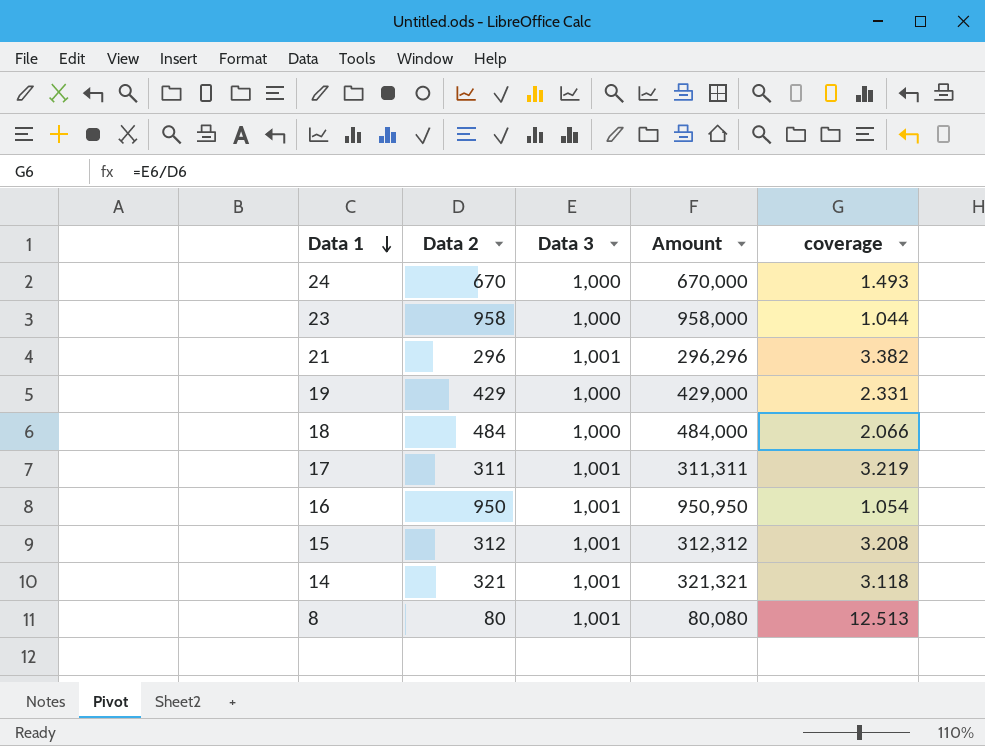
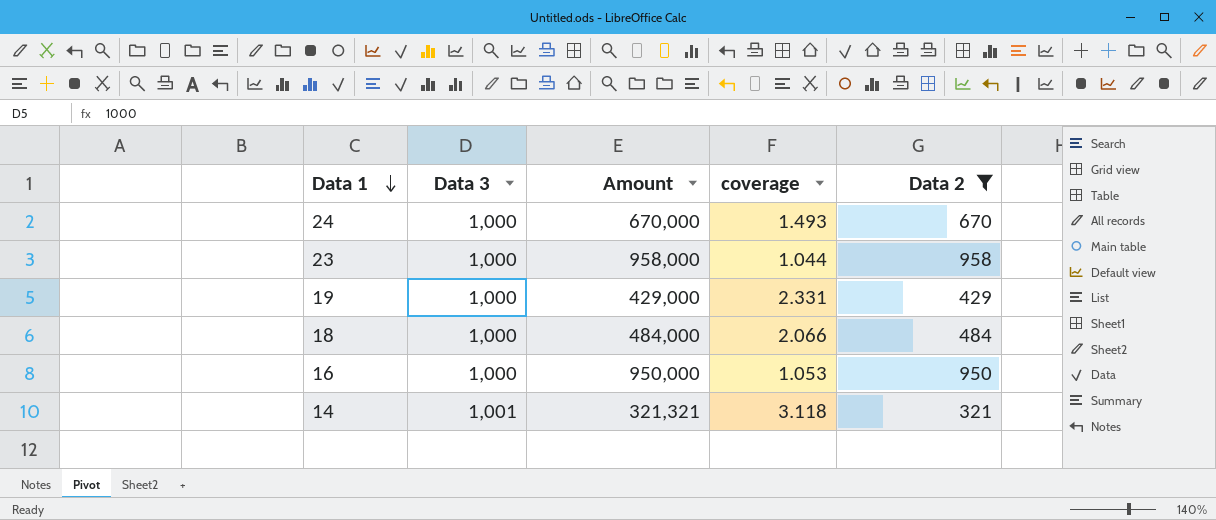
filter: none -> Data 2 >= 321
column Data 2 | position: 2 -> 5
16 | Data 3: 1,001 -> 1,000
16 | Amount: 950,950 -> 950,000
16 | coverage: 1.054 -> 1.053

